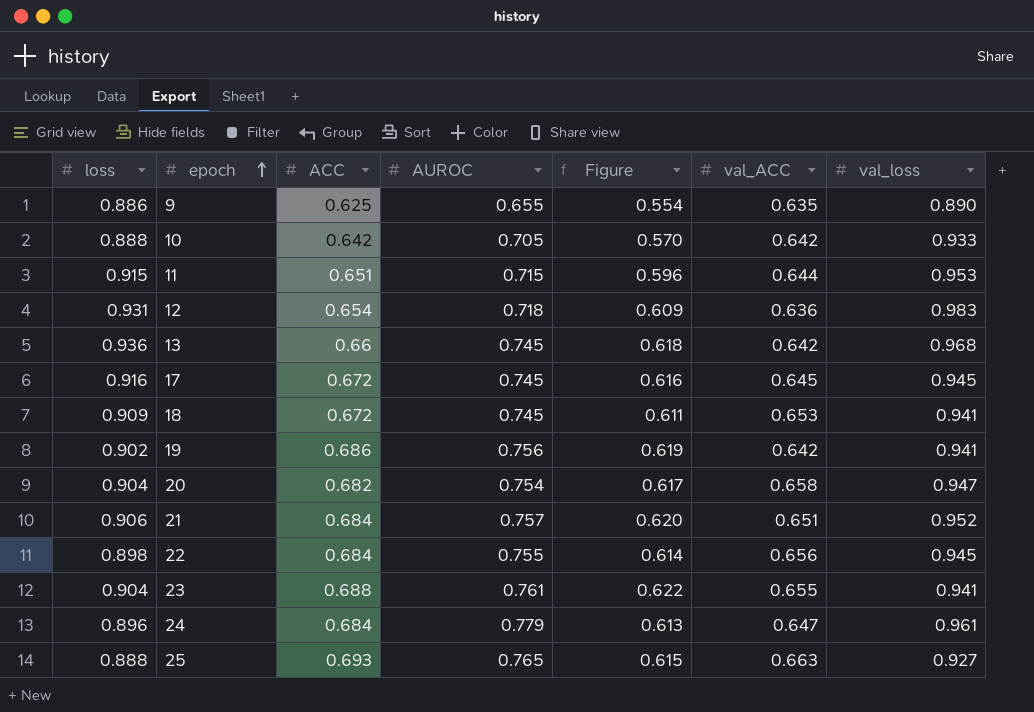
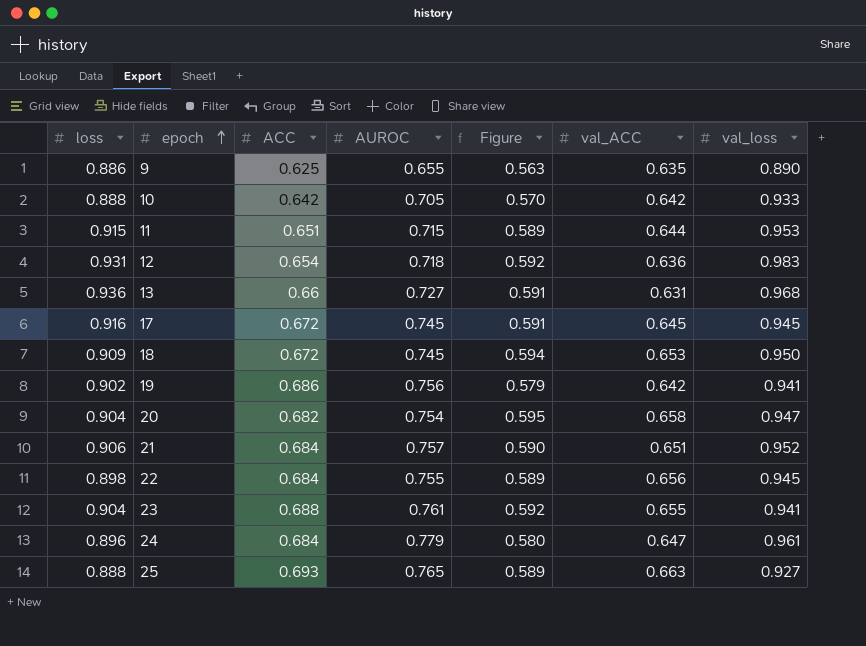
column Figure | formula: [loss] * [ACC] -> [loss] * [val_ACC]
13 | AUROC: 0.745 -> 0.727
13 | val_ACC: 0.642 -> 0.631
18 | val_loss: 0.941 -> 0.950

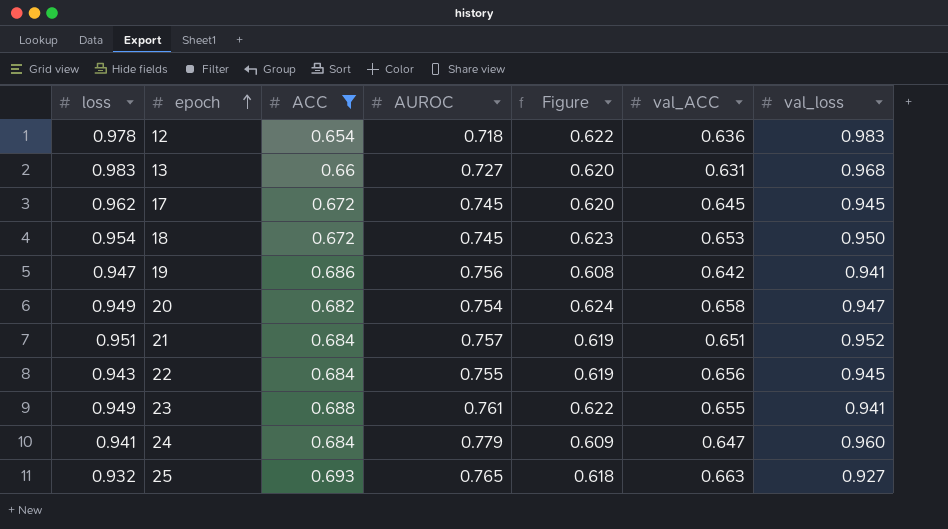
filter: none -> ACC >= 0.654
12 | loss: 0.931 -> 0.978
12 | Figure: 0.592 -> 0.622
13 | loss: 0.936 -> 0.983
13 | Figure: 0.591 -> 0.620
17 | loss: 0.916 -> 0.962
17 | Figure: 0.591 -> 0.620
18 | loss: 0.909 -> 0.954
18 | Figure: 0.594 -> 0.623
19 | loss: 0.902 -> 0.947
19 | Figure: 0.579 -> 0.608
20 | loss: 0.904 -> 0.949
20 | Figure: 0.595 -> 0.624
21 | loss: 0.906 -> 0.951
21 | Figure: 0.590 -> 0.619
22 | loss: 0.898 -> 0.943
22 | Figure: 0.589 -> 0.619
23 | loss: 0.904 -> 0.949
23 | Figure: 0.592 -> 0.622
24 | loss: 0.896 -> 0.941
24 | Figure: 0.580 -> 0.609
24 | val_loss: 0.961 -> 0.960
25 | loss: 0.888 -> 0.932
25 | Figure: 0.589 -> 0.618

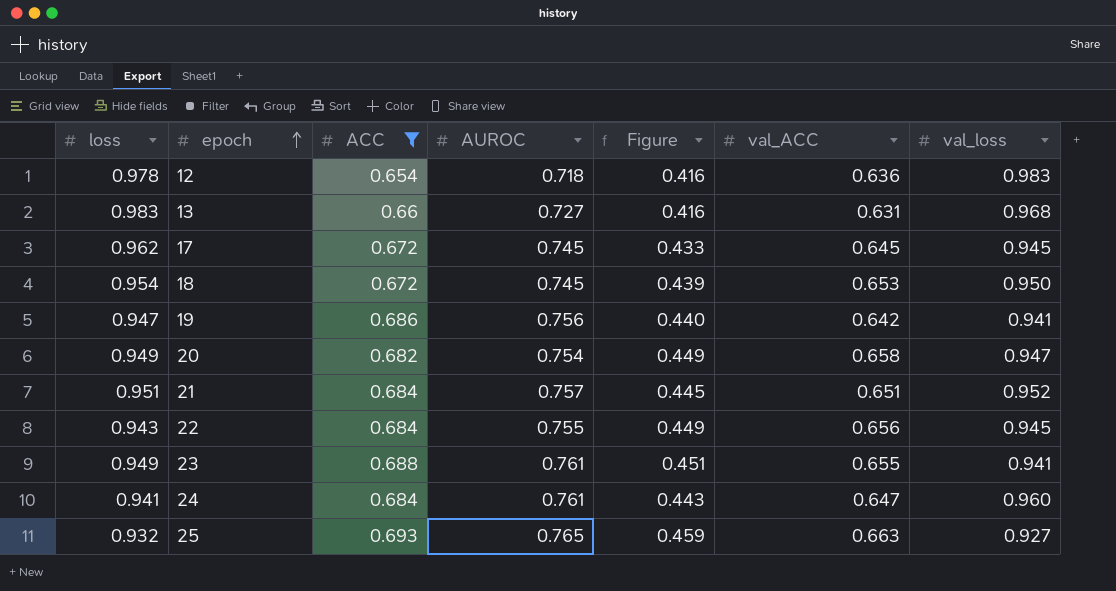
column Figure | formula: [loss] * [val_ACC] -> [ACC] * [val_ACC]
24 | AUROC: 0.779 -> 0.761

